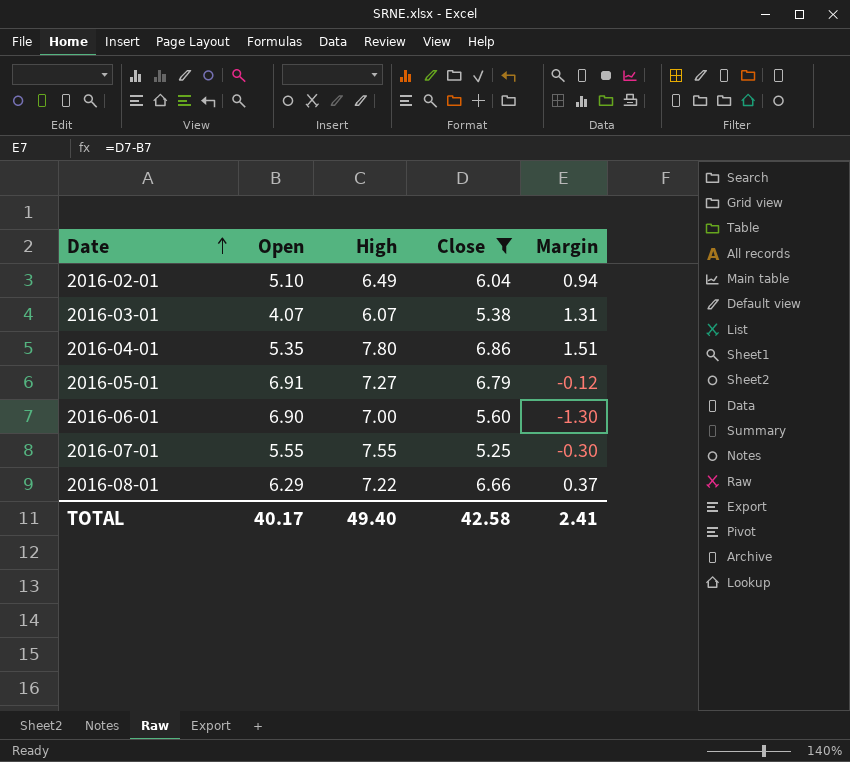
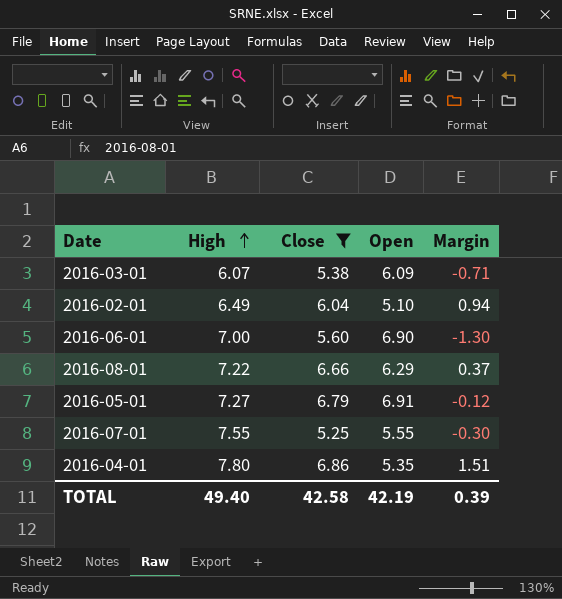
row order: Date ascending -> High ascending
column Open | position: 2 -> 4
2016-03-01 | Open: 4.07 -> 6.09
2016-03-01 | Margin: 1.31 -> -0.71
TOTAL | Open: 40.17 -> 42.19
TOTAL | Margin: 2.41 -> 0.39

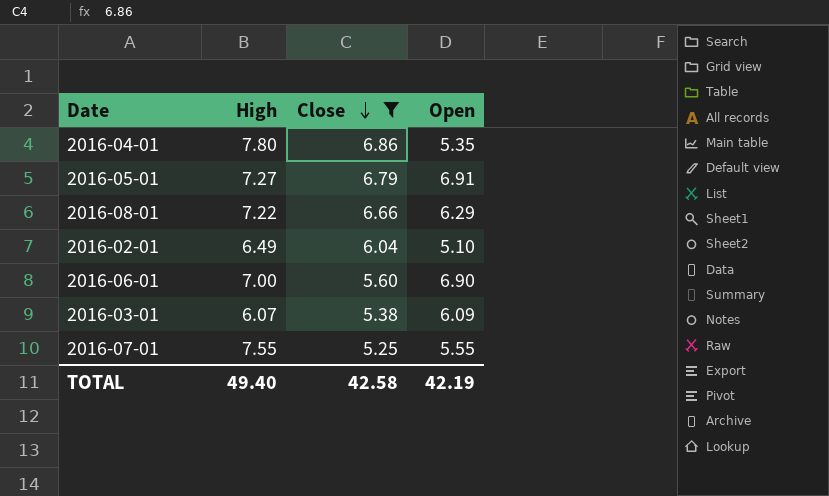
row order: High ascending -> Close descending
column Margin | formula: [Close] - [Open] -> none

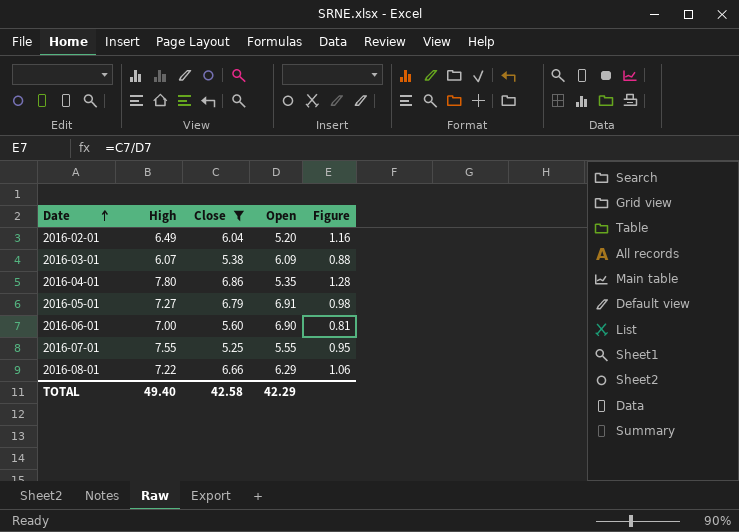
row order: Close descending -> Date ascending
column Figure | formula: none -> [Close] / [Open]
2016-02-01 | Open: 5.10 -> 5.20
TOTAL | Open: 42.19 -> 42.29

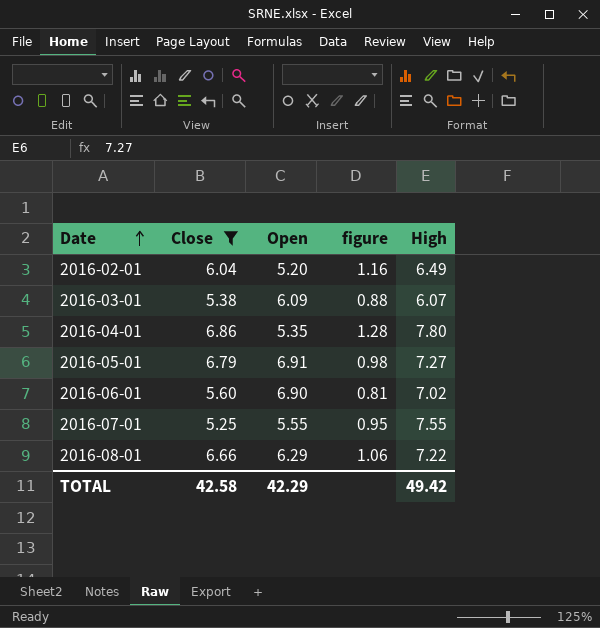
column name: Figure -> figure
column High | position: 2 -> 5
2016-06-01 | High: 7.00 -> 7.02
TOTAL | High: 49.40 -> 49.42

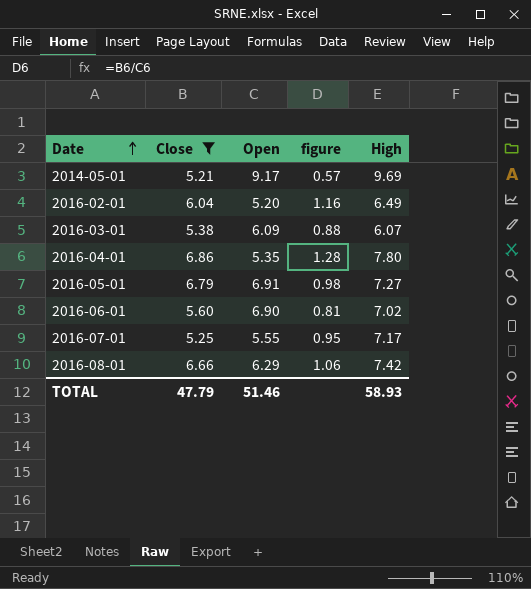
row 2014-05-01: none -> 5.21 | 9.17 | 0.57 | 9.69
2016-07-01 | High: 7.55 -> 7.17
2016-08-01 | High: 7.22 -> 7.42
TOTAL | Close: 42.58 -> 47.79
TOTAL | Open: 42.29 -> 51.46
TOTAL | High: 49.42 -> 58.93

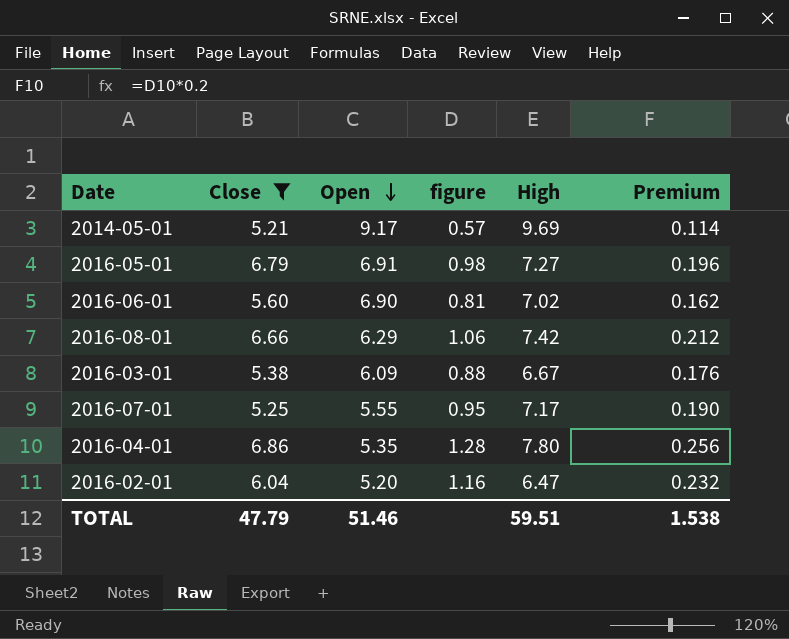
row order: Date ascending -> Open descending
column Premium | formula: none -> [figure] * 0.2
2016-03-01 | High: 6.07 -> 6.67
2016-02-01 | High: 6.49 -> 6.47
TOTAL | High: 58.93 -> 59.51

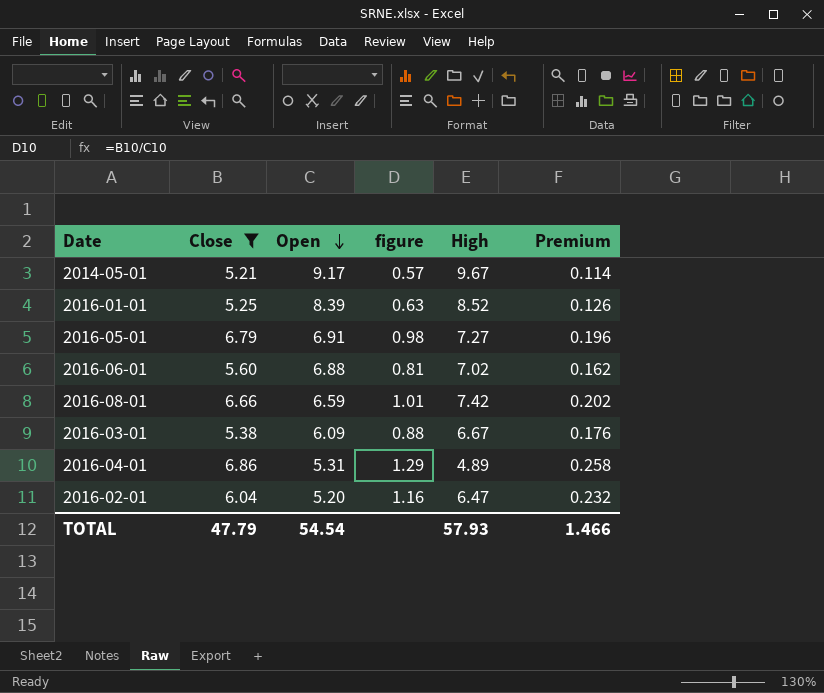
row 2016-07-01: 5.25 | 5.55 | 0.95 | 7.17 | 0.190 -> none
2014-05-01 | High: 9.69 -> 9.67
row 2016-01-01: none -> 5.25 | 8.39 | 0.63 | 8.52 | 0.126
2016-06-01 | Open: 6.90 -> 6.88
2016-08-01 | Open: 6.29 -> 6.59
2016-08-01 | figure: 1.06 -> 1.01
2016-08-01 | Premium: 0.212 -> 0.202
2016-04-01 | Open: 5.35 -> 5.31
2016-04-01 | figure: 1.28 -> 1.29
2016-04-01 | High: 7.80 -> 4.89
2016-04-01 | Premium: 0.256 -> 0.258
TOTAL | Open: 51.46 -> 54.54
TOTAL | High: 59.51 -> 57.93
TOTAL | Premium: 1.538 -> 1.466

